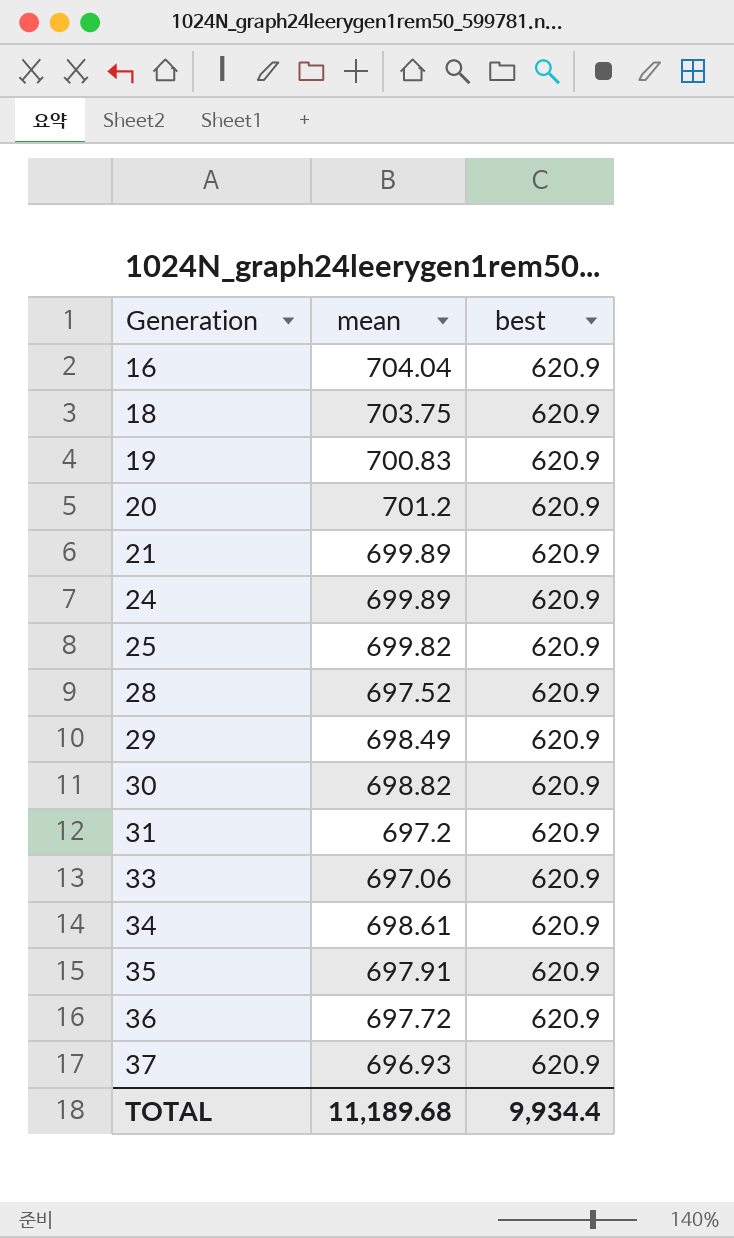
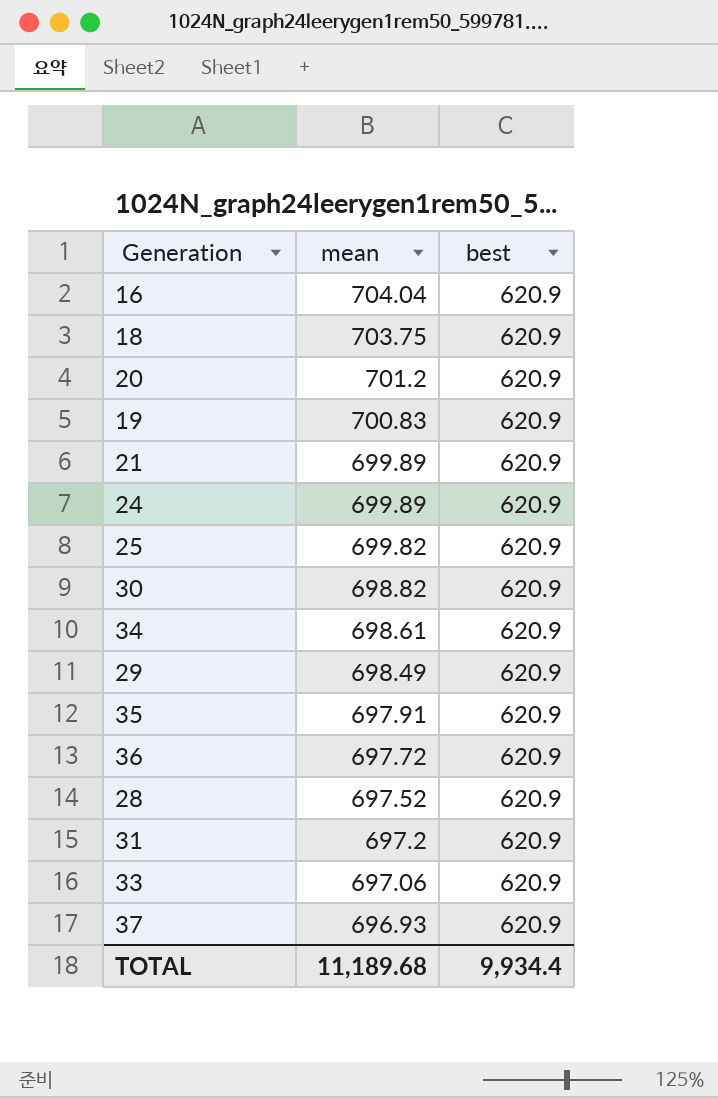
row order: Generation ascending -> mean descending

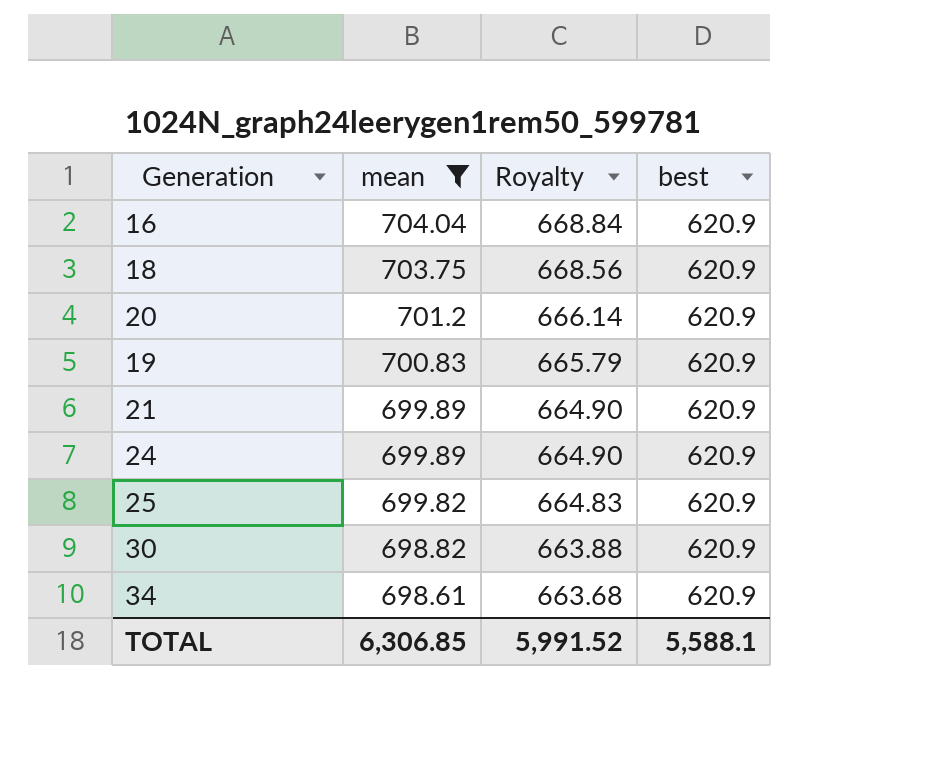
filter: none -> mean >= 698.61
column Royalty | formula: none -> [mean] * 0.95
TOTAL | mean: 11,189.68 -> 6,306.85
TOTAL | best: 9,934.4 -> 5,588.1

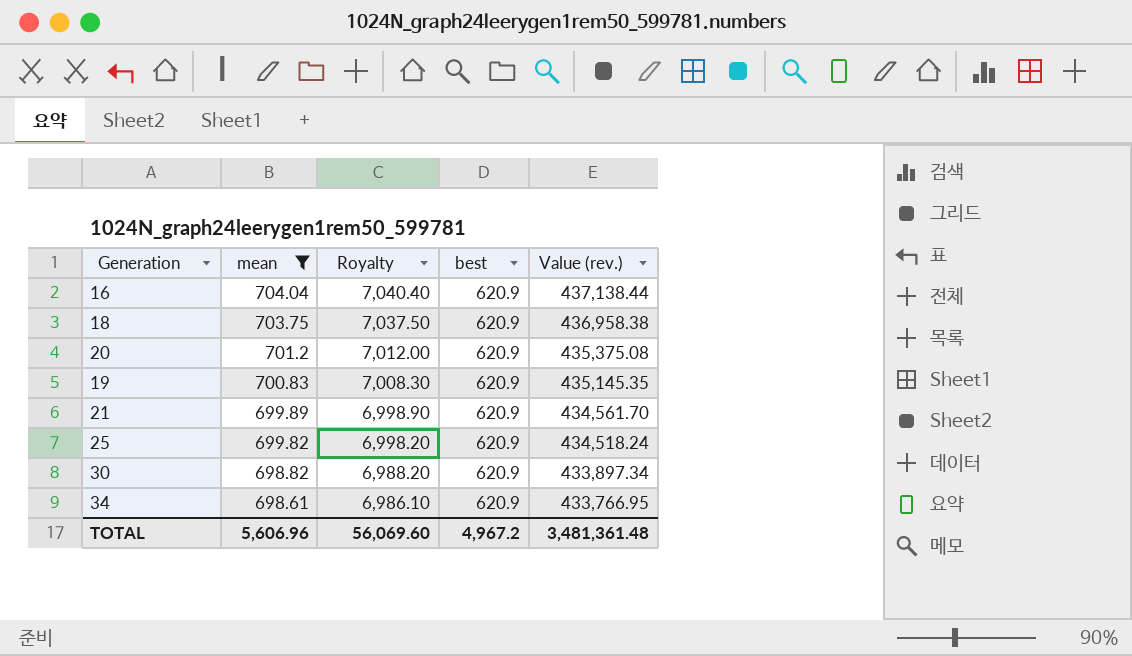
column Royalty | formula: [mean] * 0.95 -> [mean] * 10
column Value (rev.) | formula: none -> [mean] * [best]
row 24: 699.89 | 664.90 | 620.9 -> none
TOTAL | mean: 6,306.85 -> 5,606.96
TOTAL | Royalty: 5,991.52 -> 56,069.60
TOTAL | best: 5,588.1 -> 4,967.2

